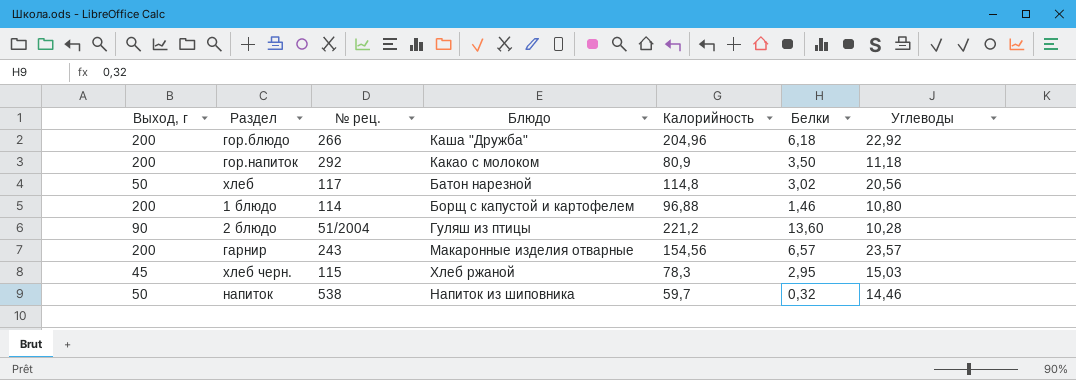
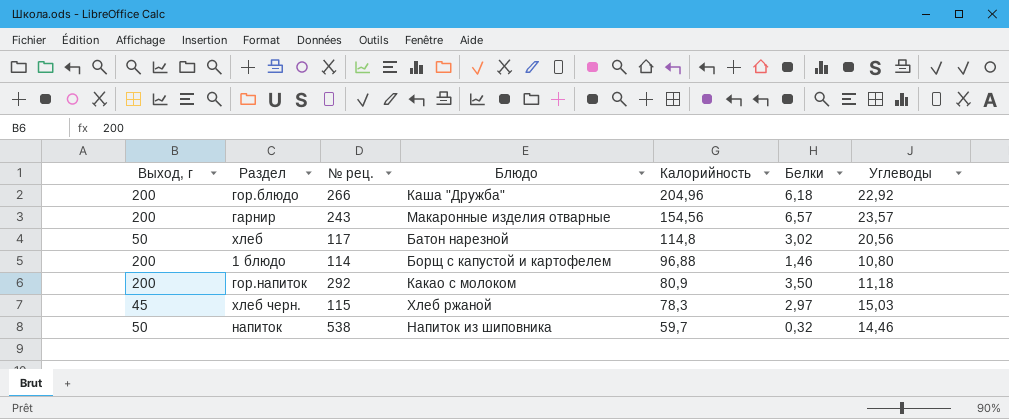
row order: none -> Калорийность descending
row 2 блюдо: 90 | 51/2004 | Гуляш из птицы | 221,2 | 13,60 | 10,28 -> none
хлеб черн. | Белки: 2,95 -> 2,97

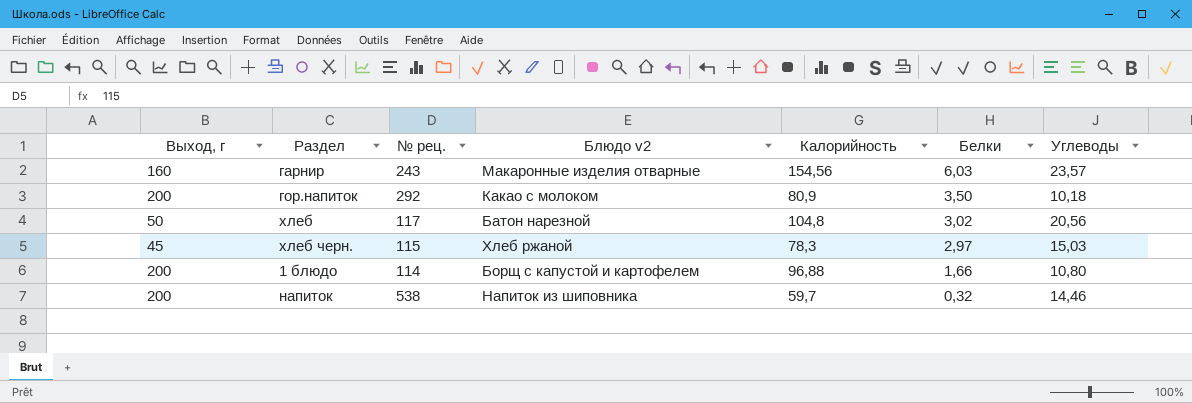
row order: Калорийность descending -> Белки descending
column name: Блюдо -> Блюдо v2
row гор.блюдо: 200 | 266 | Каша "Дружба" | 204,96 | 6,18 | 22,92 -> none
гарнир | Выход, г: 200 -> 160
гарнир | Белки: 6,57 -> 6,03
гор.напиток | Углеводы: 11,18 -> 10,18
хлеб | Калорийность: 114,8 -> 104,8
1 блюдо | Белки: 1,46 -> 1,66
напиток | Выход, г: 50 -> 200

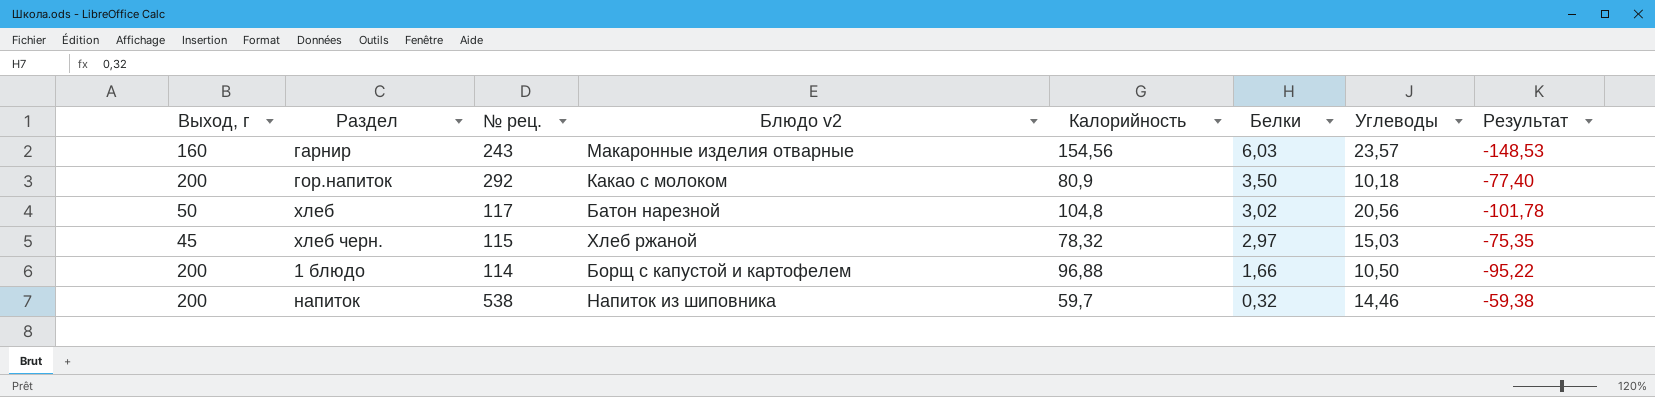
column Результат | formula: none -> [Белки] - [Калорийность]
хлеб черн. | Калорийность: 78,3 -> 78,32
1 блюдо | Углеводы: 10,80 -> 10,50

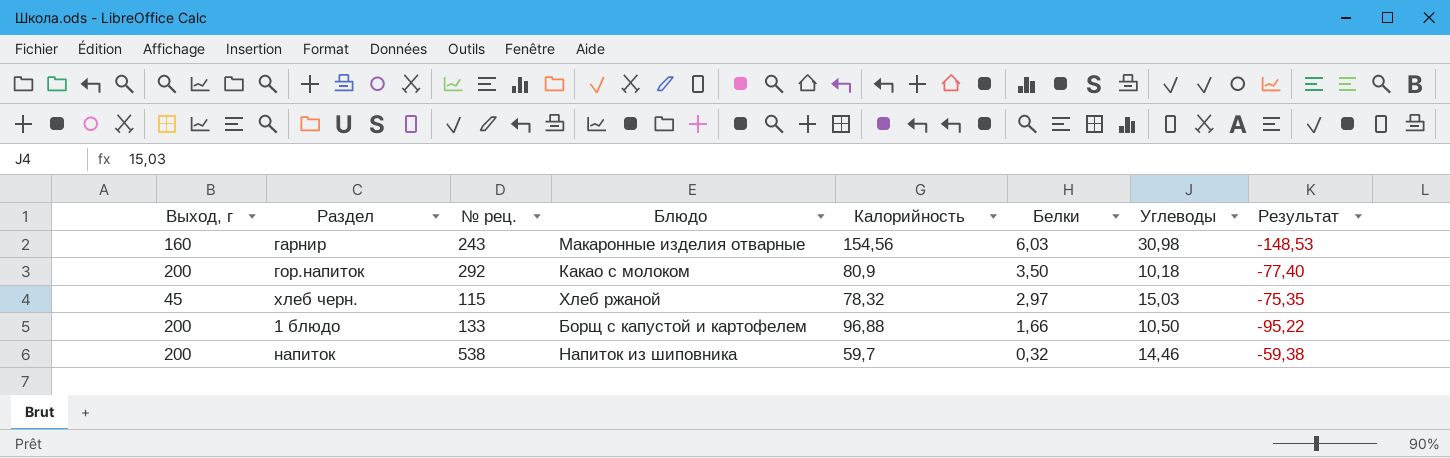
column name: Блюдо v2 -> Блюдо
row хлеб: 50 | 117 | Батон нарезной | 104,8 | 3,02 | 20,56 | -101,78 -> none
гарнир | Углеводы: 23,57 -> 30,98
1 блюдо | № рец.: 114 -> 133

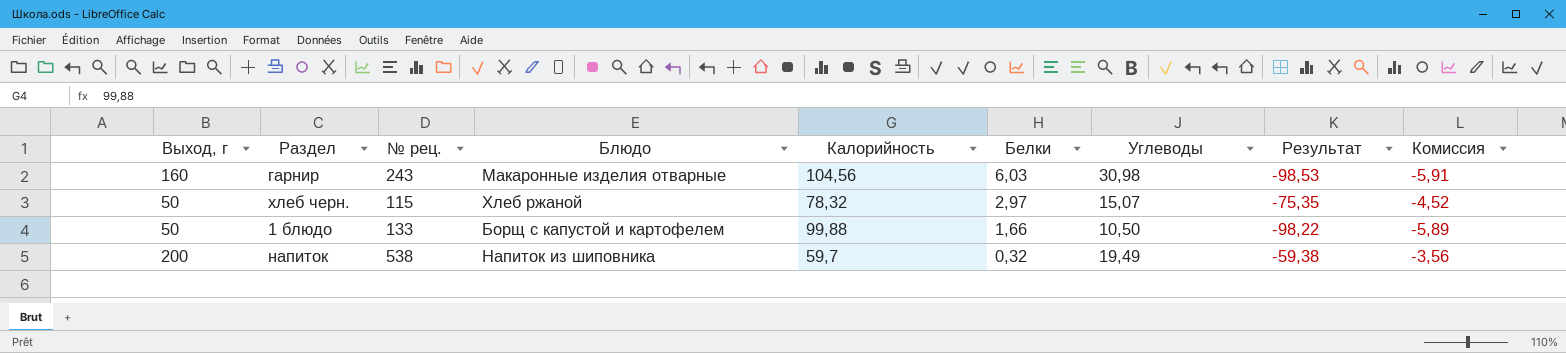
column Комиссия | formula: none -> [Результат] * 0,06
row гор.напиток: 200 | 292 | Какао с молоком | 80,9 | 3,50 | 10,18 | -77,40 -> none
гарнир | Калорийность: 154,56 -> 104,56
гарнир | Результат: -148,53 -> -98,53
хлеб черн. | Выход, г: 45 -> 50
хлеб черн. | Углеводы: 15,03 -> 15,07
1 блюдо | Выход, г: 200 -> 50
1 блюдо | Калорийность: 96,88 -> 99,88
1 блюдо | Результат: -95,22 -> -98,22
напиток | Углеводы: 14,46 -> 19,49

